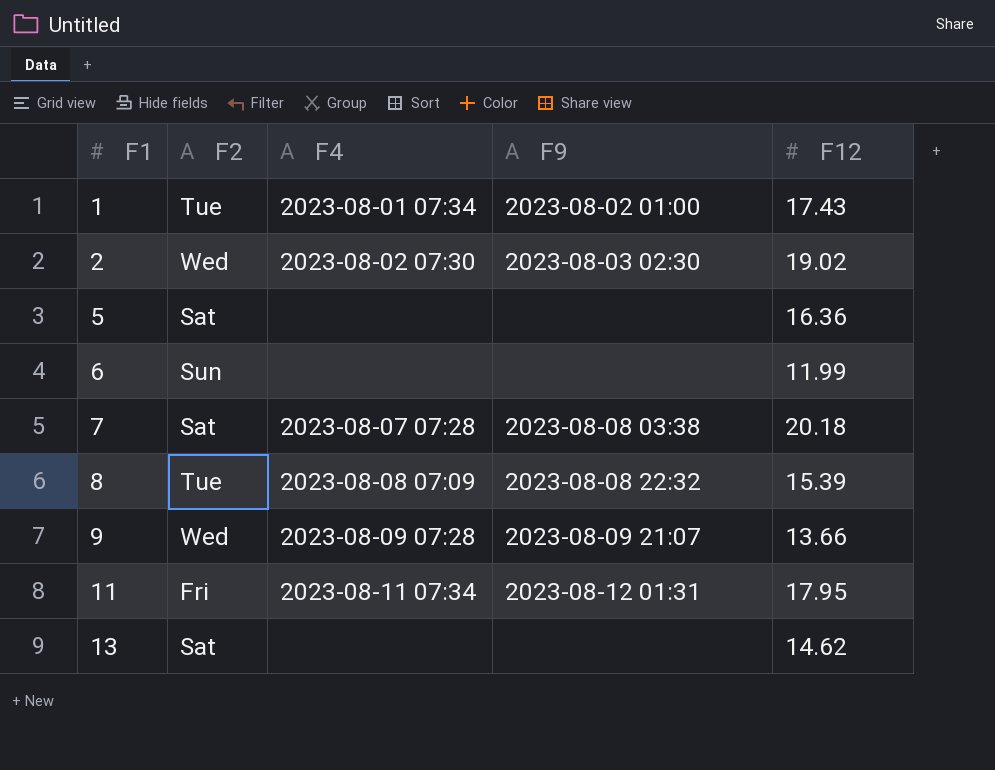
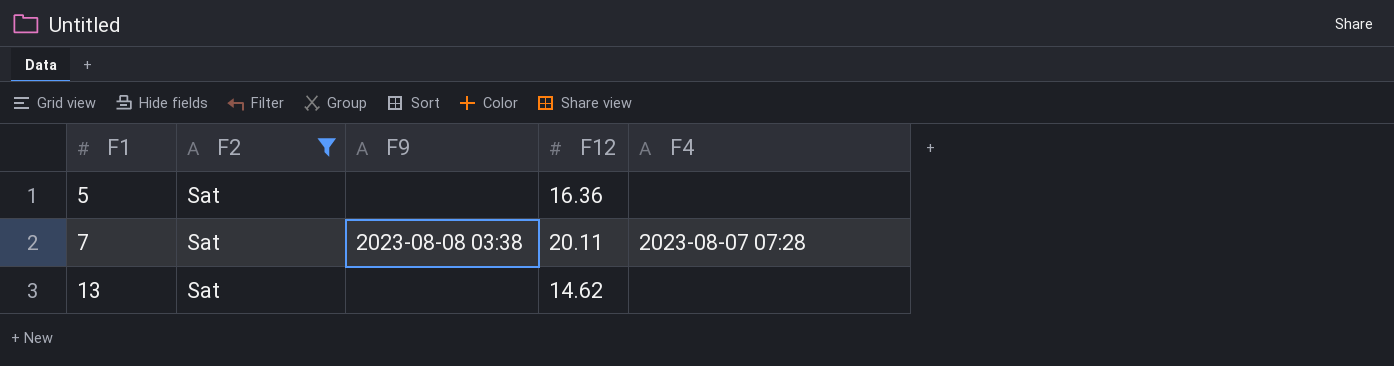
filter: none -> F2 = Sat
column F4 | position: 3 -> 5
7 | F12: 20.18 -> 20.11

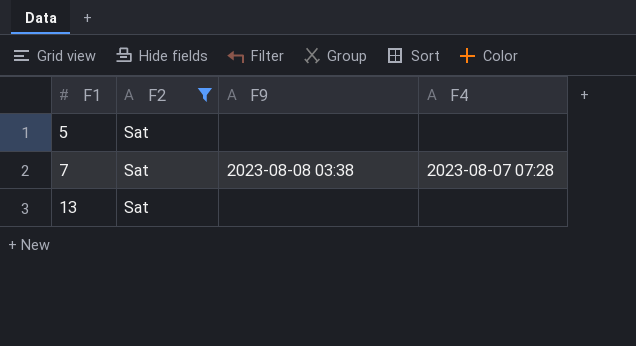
column F12 | position: 4 -> none

